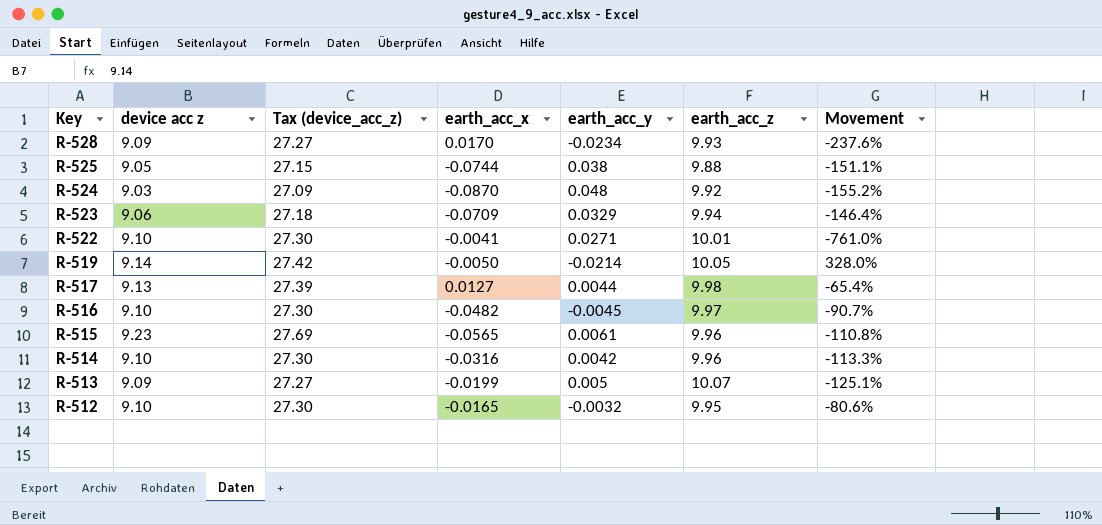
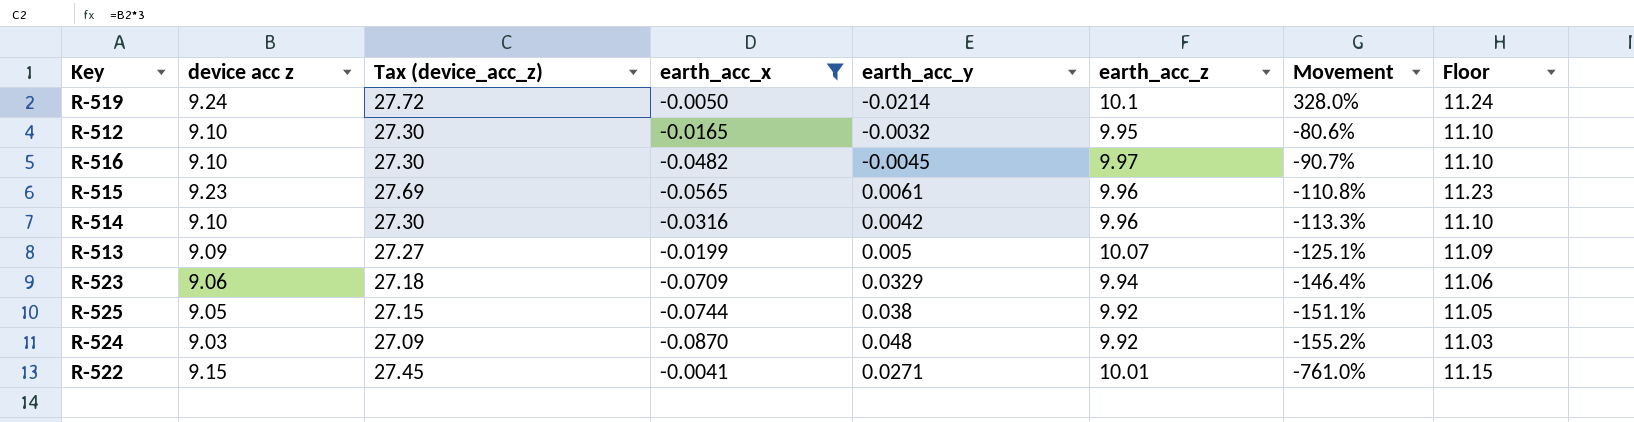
filter: none -> earth_acc_x <= -0.0041
row order: Key descending -> Movement descending
column Floor | formula: none -> [device acc z] + 2
R-519 | device acc z: 9.14 -> 9.24
R-519 | Tax (device_acc_z): 27.42 -> 27.72
R-519 | earth_acc_z: 10.05 -> 10.1
R-525 | earth_acc_z: 9.88 -> 9.92
R-522 | device acc z: 9.10 -> 9.15
R-522 | Tax (device_acc_z): 27.30 -> 27.45

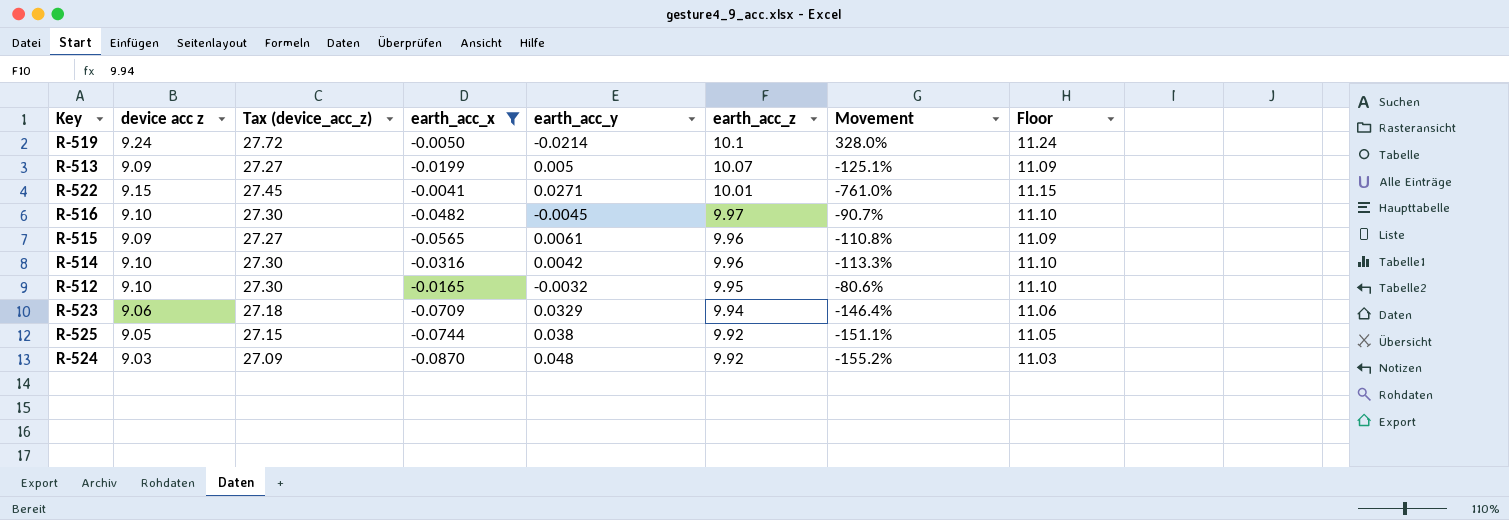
row order: Movement descending -> earth_acc_z descending
R-515 | device acc z: 9.23 -> 9.09
R-515 | Tax (device_acc_z): 27.69 -> 27.27
R-515 | Floor: 11.23 -> 11.09

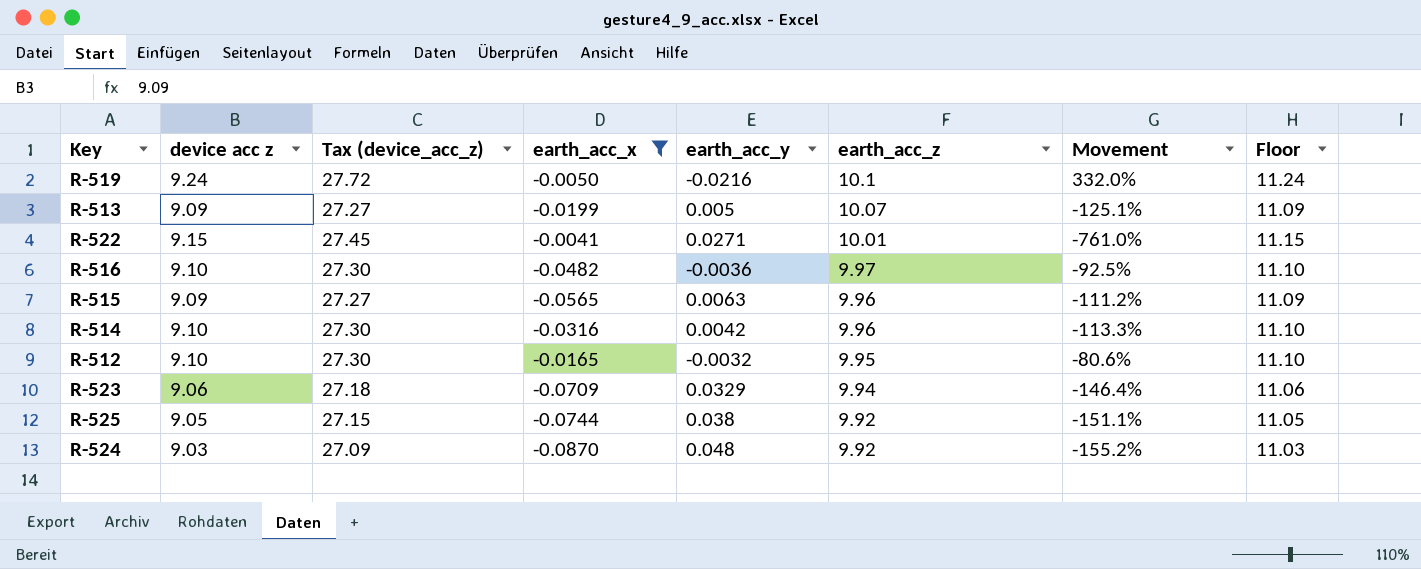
R-519 | earth_acc_y: -0.0214 -> -0.0216
R-519 | Movement: 328.0% -> 332.0%
R-516 | earth_acc_y: -0.0045 -> -0.0036
R-516 | Movement: -90.7% -> -92.5%
R-515 | earth_acc_y: 0.0061 -> 0.0063
R-515 | Movement: -110.8% -> -111.2%

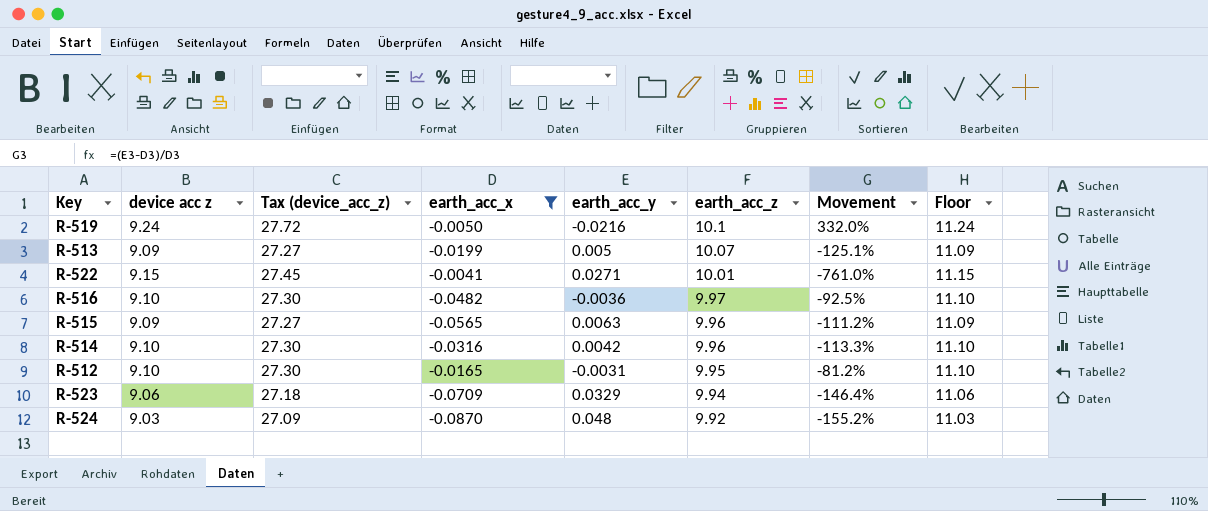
row R-525: 9.05 | 27.15 | -0.0744 | 0.038 | 9.92 | -151.1% | 11.05 -> none
R-512 | earth_acc_y: -0.0032 -> -0.0031
R-512 | Movement: -80.6% -> -81.2%

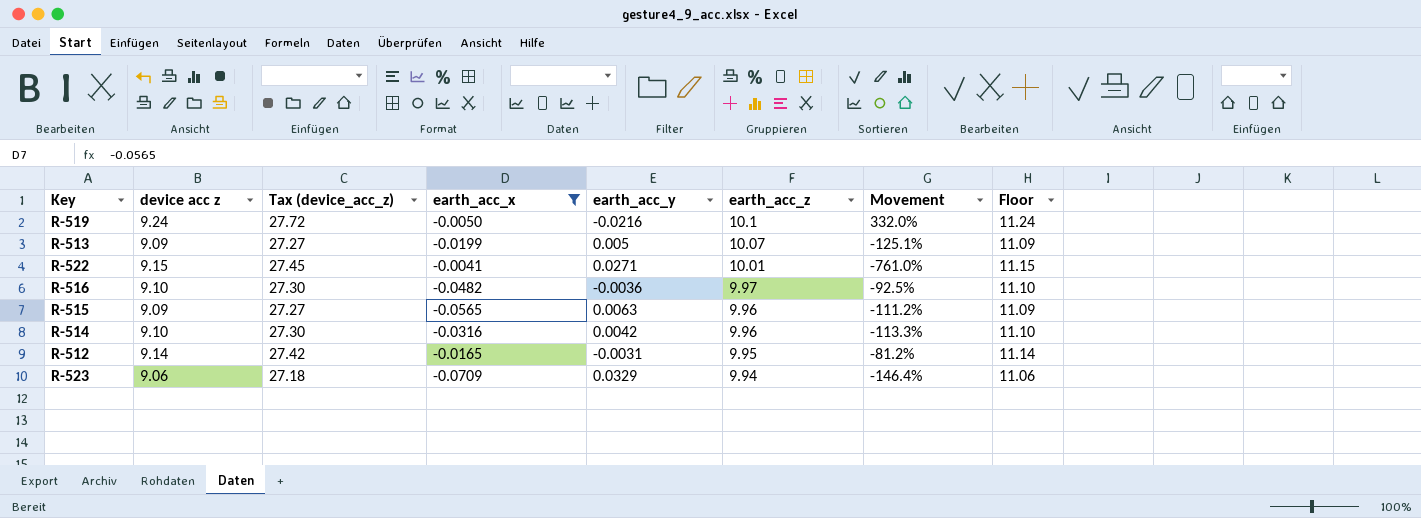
row R-524: 9.03 | 27.09 | -0.0870 | 0.048 | 9.92 | -155.2% | 11.03 -> none
R-512 | device acc z: 9.10 -> 9.14
R-512 | Tax (device_acc_z): 27.30 -> 27.42
R-512 | Floor: 11.10 -> 11.14

